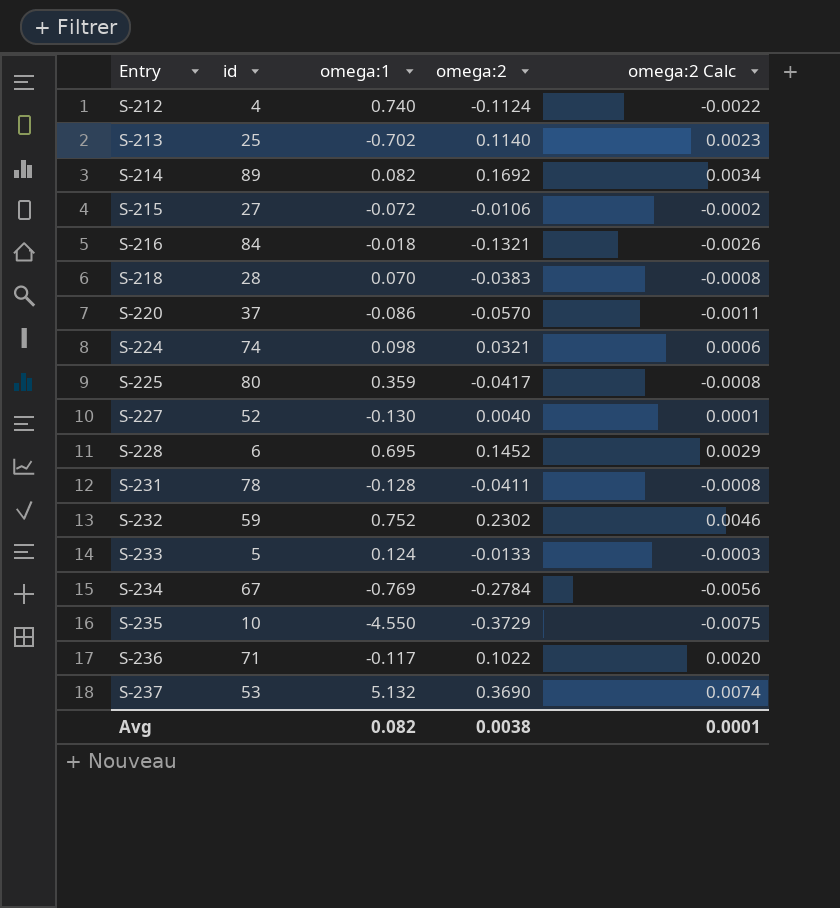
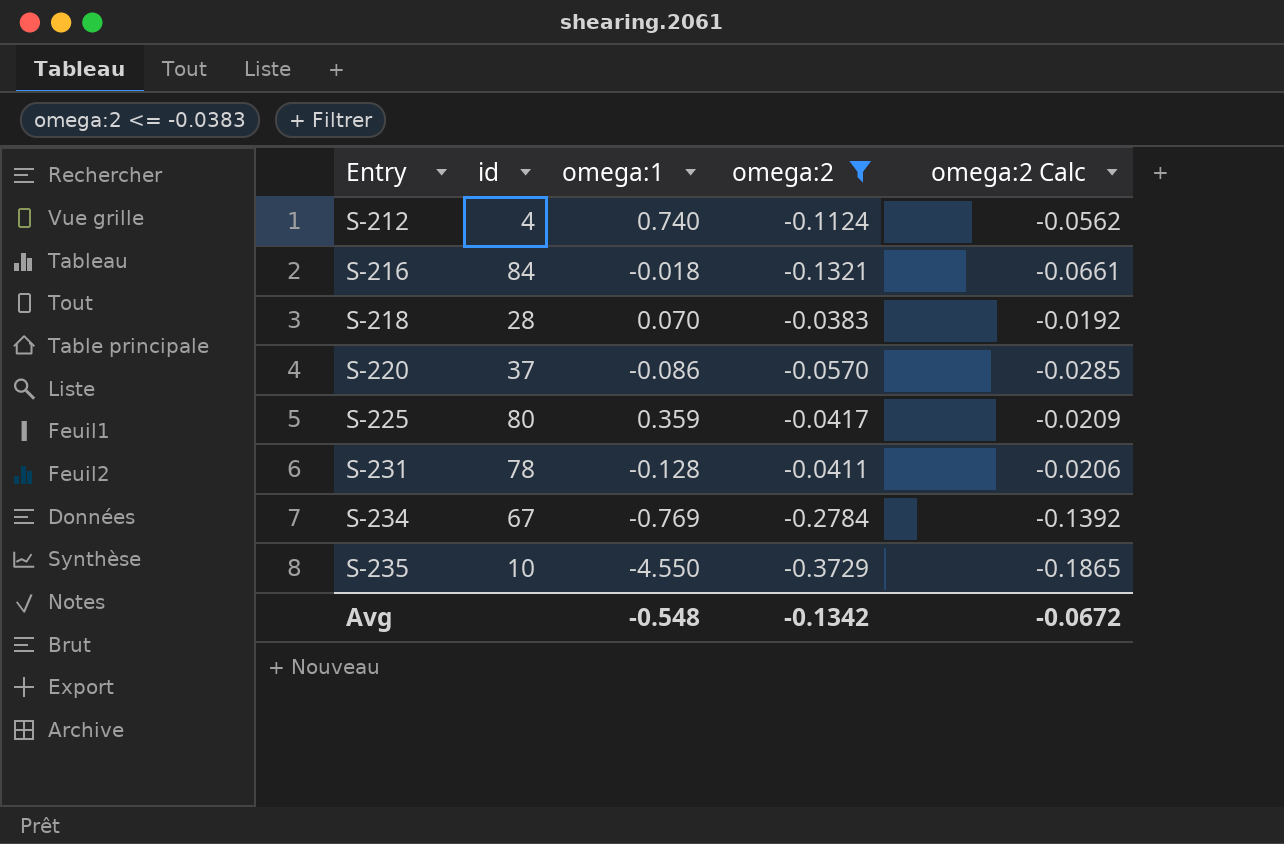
filter: none -> omega:2 <= -0.0383
column omega:2 Calc | formula: [omega:2] * 0.02 -> [omega:2] * 0.5
Avg | omega:1: 0.082 -> -0.548
Avg | omega:2: 0.0038 -> -0.1342
Avg | omega:2 Calc: 0.0001 -> -0.0672

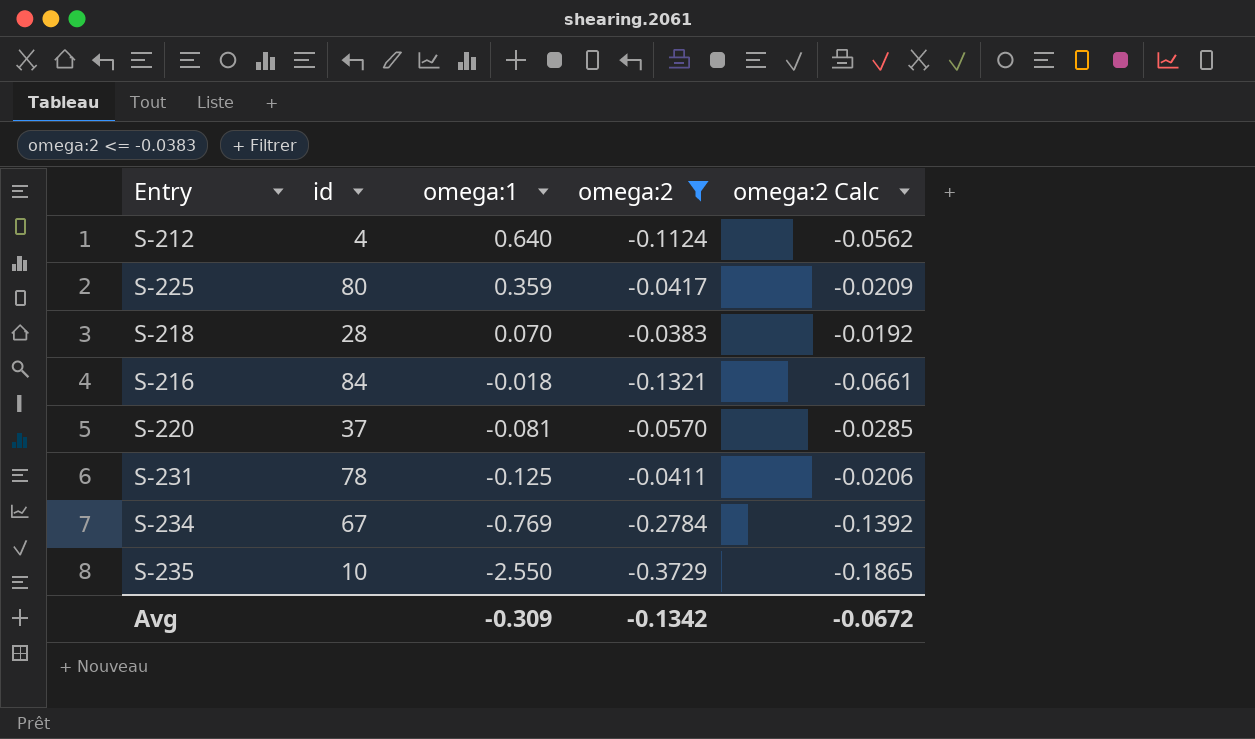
row order: Entry ascending -> omega:1 descending
S-212 | omega:1: 0.740 -> 0.640
S-220 | omega:1: -0.086 -> -0.081
S-231 | omega:1: -0.128 -> -0.125
S-235 | omega:1: -4.550 -> -2.550
Avg | omega:1: -0.548 -> -0.309

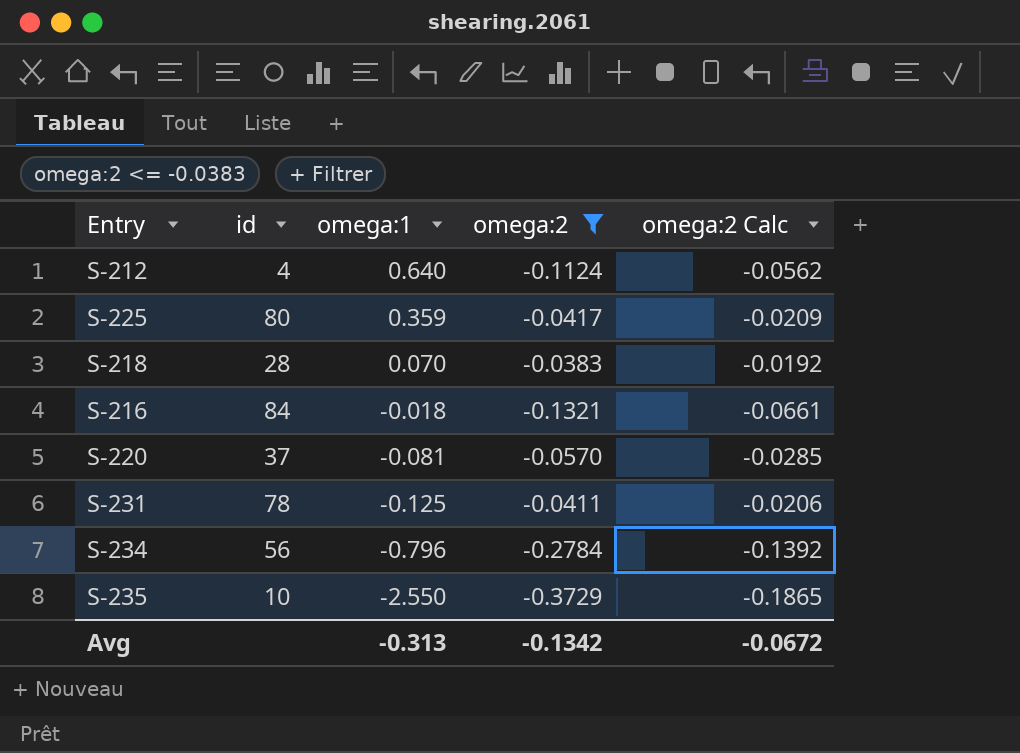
S-234 | id: 67 -> 56
S-234 | omega:1: -0.769 -> -0.796
Avg | omega:1: -0.309 -> -0.313

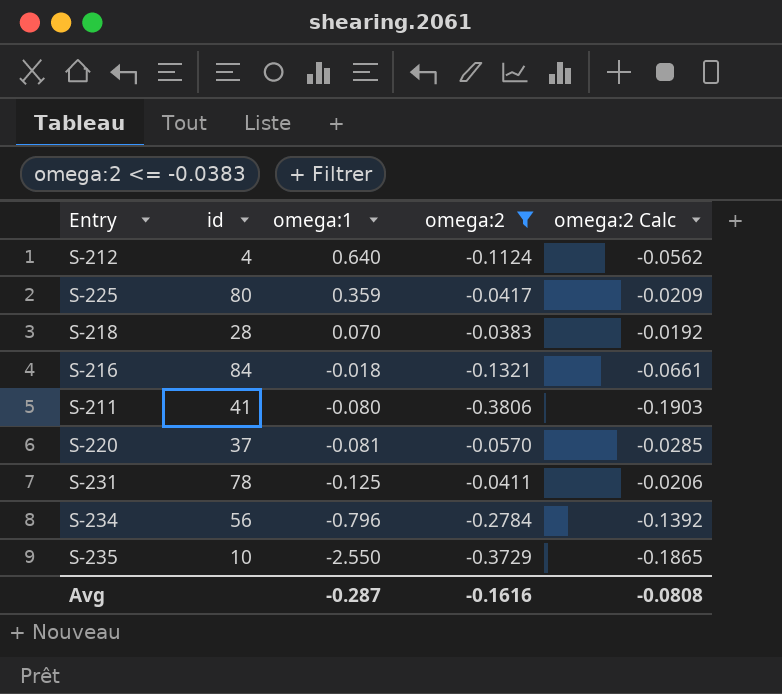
row S-211: none -> 41 | -0.080 | -0.3806 | -0.1903
Avg | omega:1: -0.313 -> -0.287
Avg | omega:2: -0.1342 -> -0.1616
Avg | omega:2 Calc: -0.0672 -> -0.0808

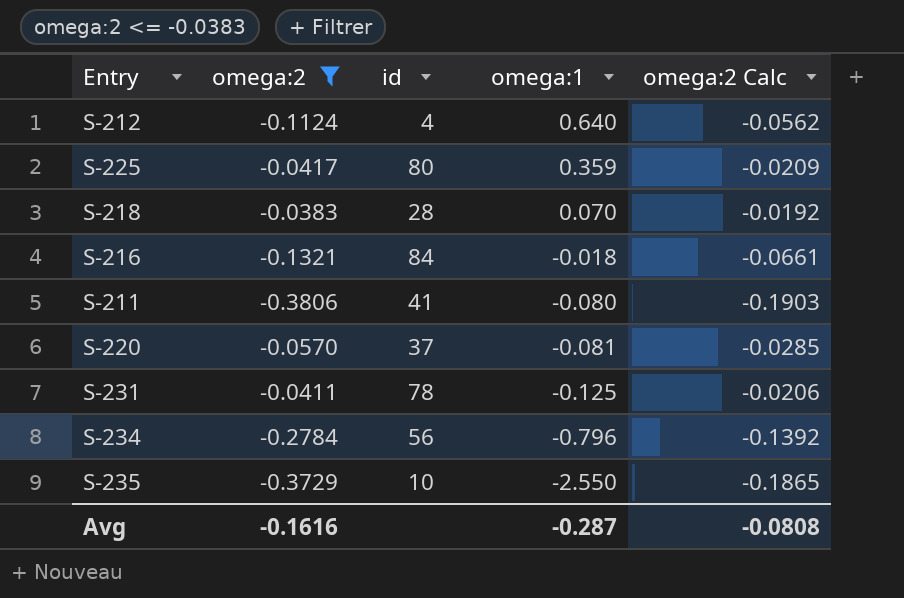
column omega:2 | position: 4 -> 2

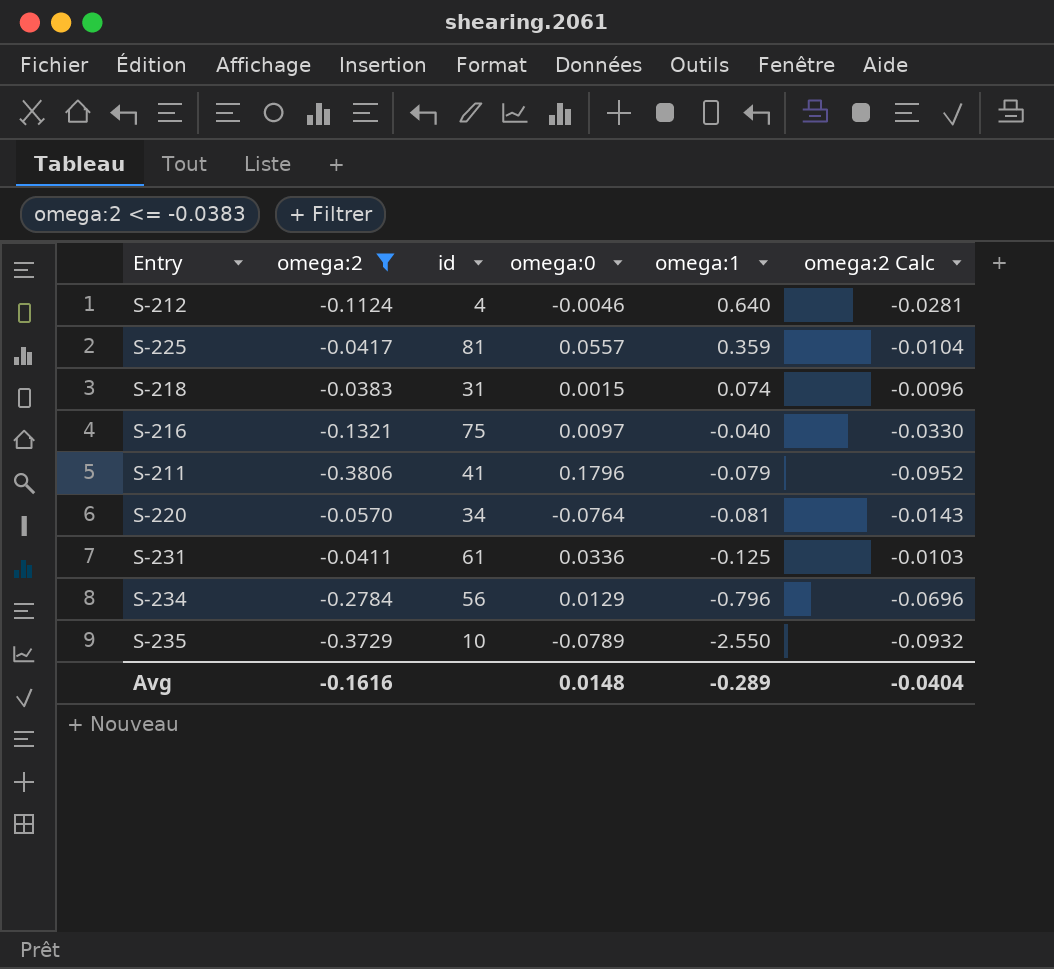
column omega:0 | position: none -> 4
column omega:2 Calc | formula: [omega:2] * 0.5 -> [omega:2] * 0.25
S-225 | id: 80 -> 81
S-218 | id: 28 -> 31
S-218 | omega:1: 0.070 -> 0.074
S-216 | id: 84 -> 75
S-216 | omega:1: -0.018 -> -0.040
S-211 | omega:1: -0.080 -> -0.079
S-220 | id: 37 -> 34
S-231 | id: 78 -> 61
Avg | omega:1: -0.287 -> -0.289
Avg | omega:2 Calc: -0.0808 -> -0.0404

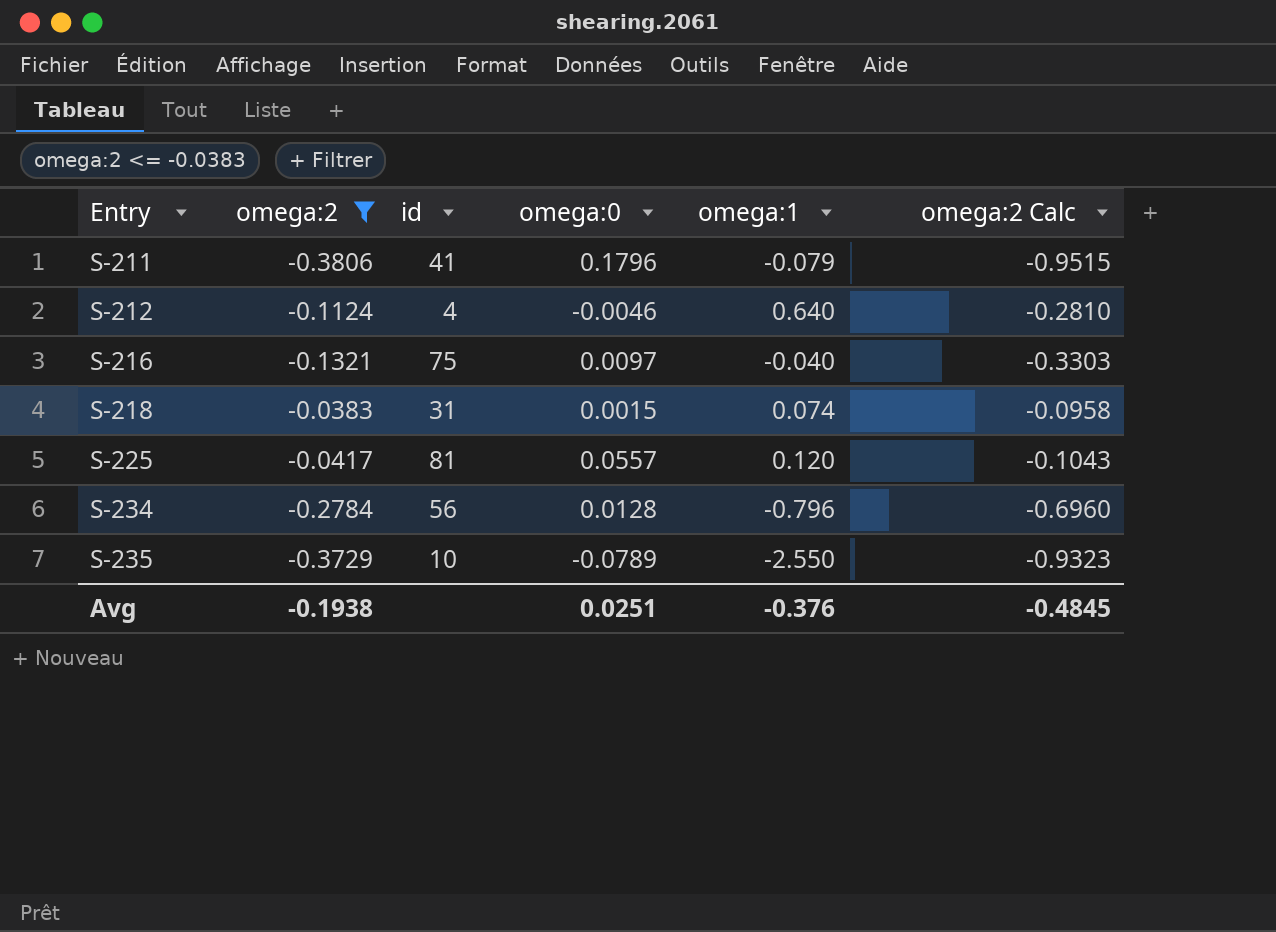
row order: omega:1 descending -> Entry ascending
column omega:2 Calc | formula: [omega:2] * 0.25 -> [omega:2] * 2.5
row S-220: -0.0570 | 34 | -0.0764 | -0.081 | -0.0143 -> none
row S-231: -0.0411 | 61 | 0.0336 | -0.125 | -0.0103 -> none
S-225 | omega:1: 0.359 -> 0.120
S-234 | omega:0: 0.0129 -> 0.0128
Avg | omega:2: -0.1616 -> -0.1938
Avg | omega:0: 0.0148 -> 0.0251
Avg | omega:1: -0.289 -> -0.376
Avg | omega:2 Calc: -0.0404 -> -0.4845

